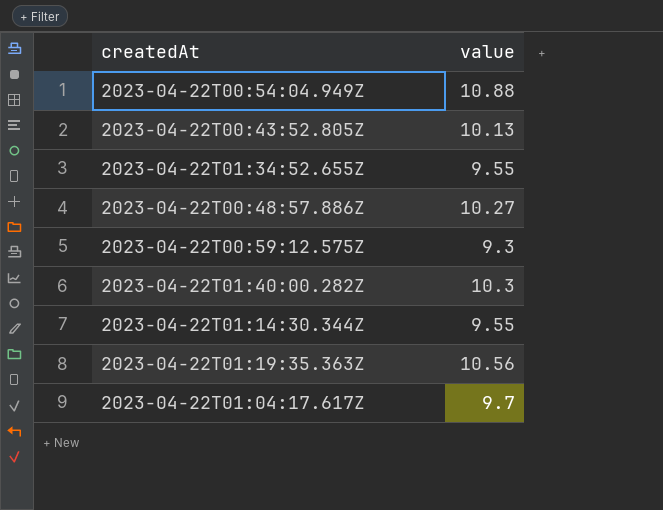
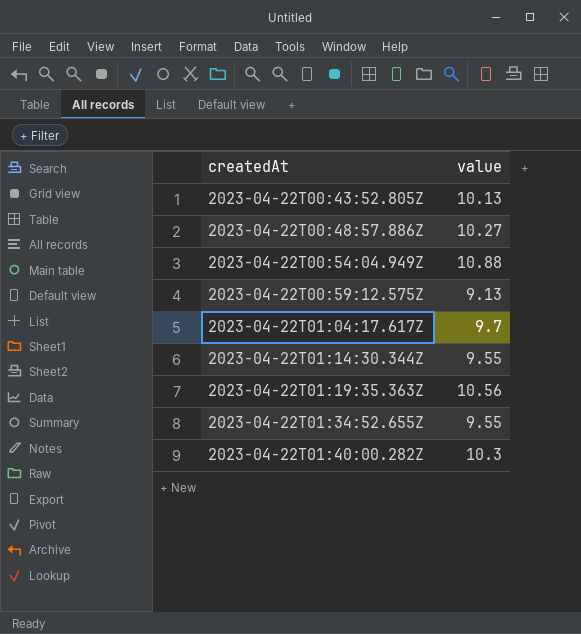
row order: none -> createdAt ascending
2023-04-22T00:59:12.575Z | value: 9.3 -> 9.13

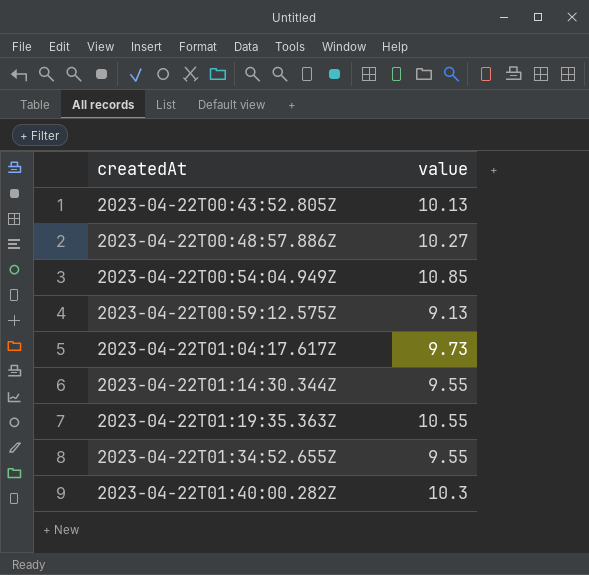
2023-04-22T00:54:04.949Z | value: 10.88 -> 10.85
2023-04-22T01:04:17.617Z | value: 9.7 -> 9.73
2023-04-22T01:19:35.363Z | value: 10.56 -> 10.55

